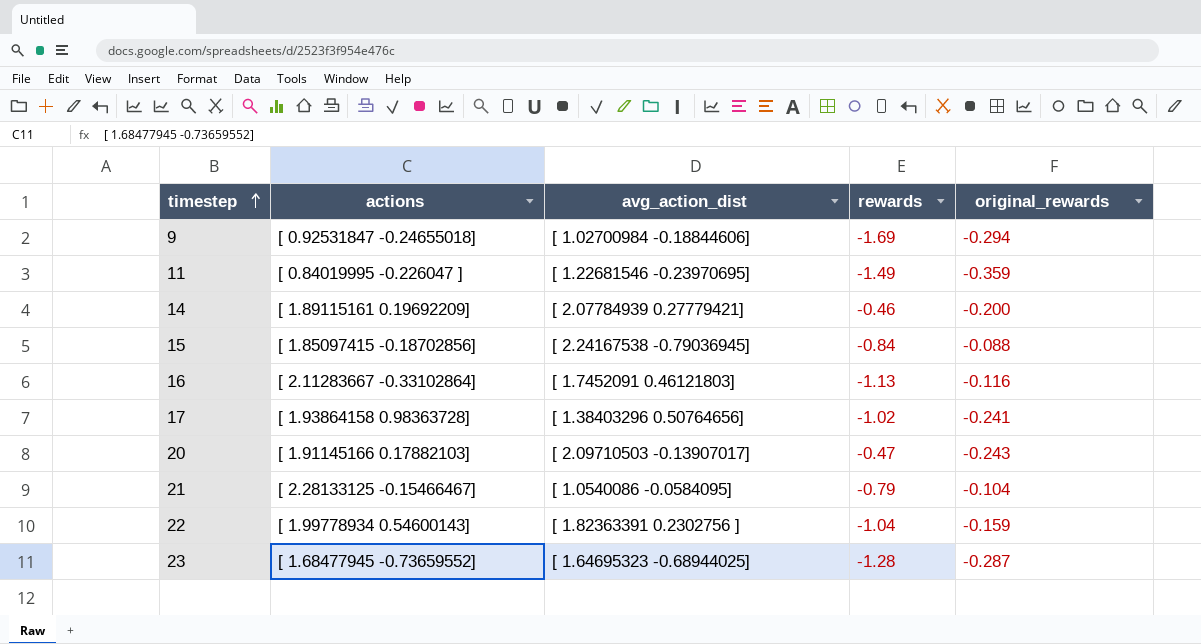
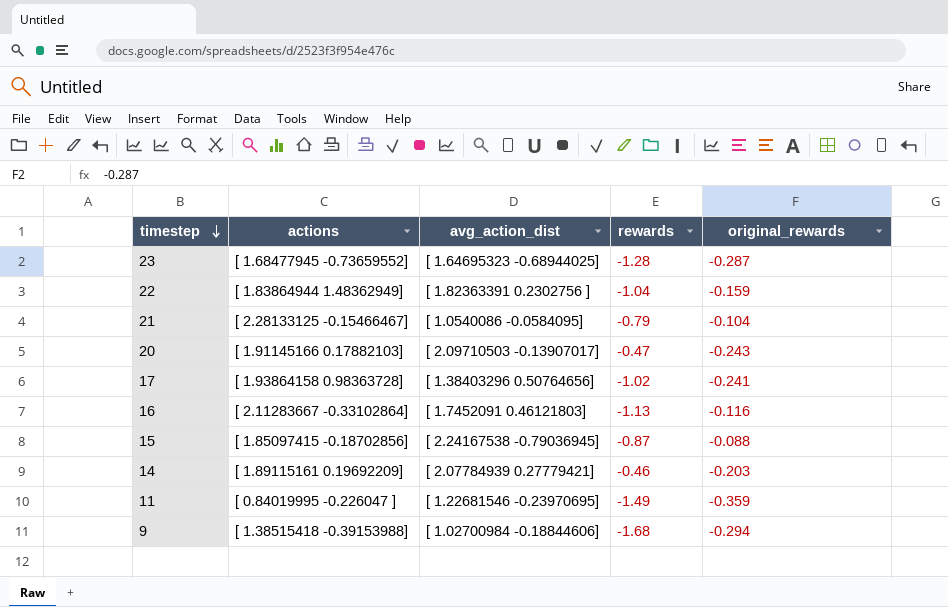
row order: timestep ascending -> timestep descending
22 | actions: [ 1.99778934 0.54600143] -> [ 1.83864944 1.48362949]
15 | rewards: -0.84 -> -0.87
14 | original_rewards: -0.200 -> -0.203
9 | actions: [ 0.92531847 -0.24655018] -> [ 1.38515418 -0.39153988]
9 | rewards: -1.69 -> -1.68

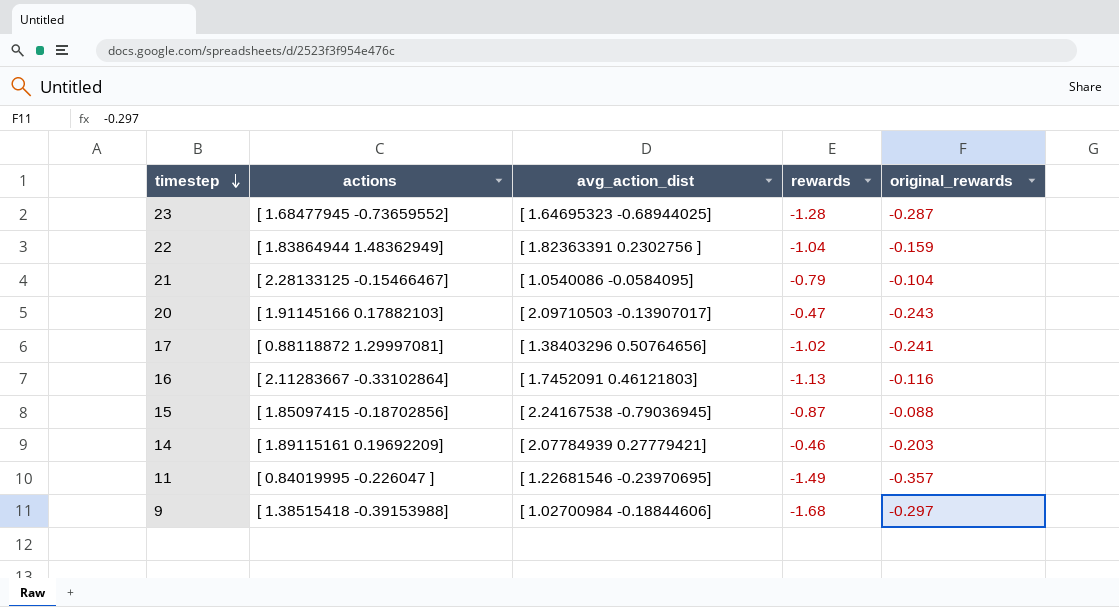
17 | actions: [ 1.93864158 0.98363728] -> [ 0.88118872 1.29997081]
11 | original_rewards: -0.359 -> -0.357
9 | original_rewards: -0.294 -> -0.297

